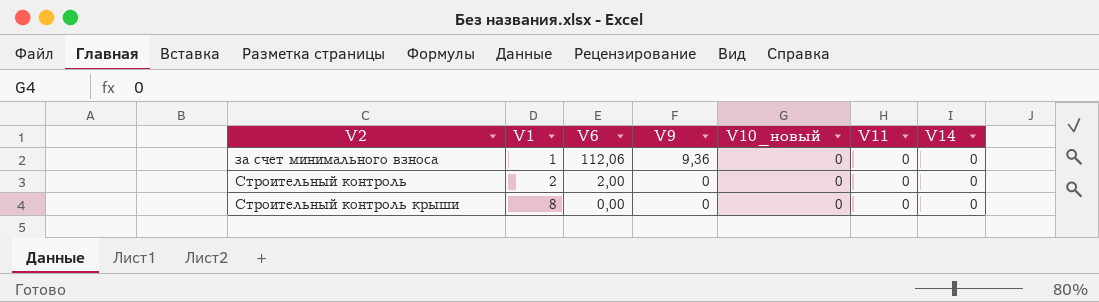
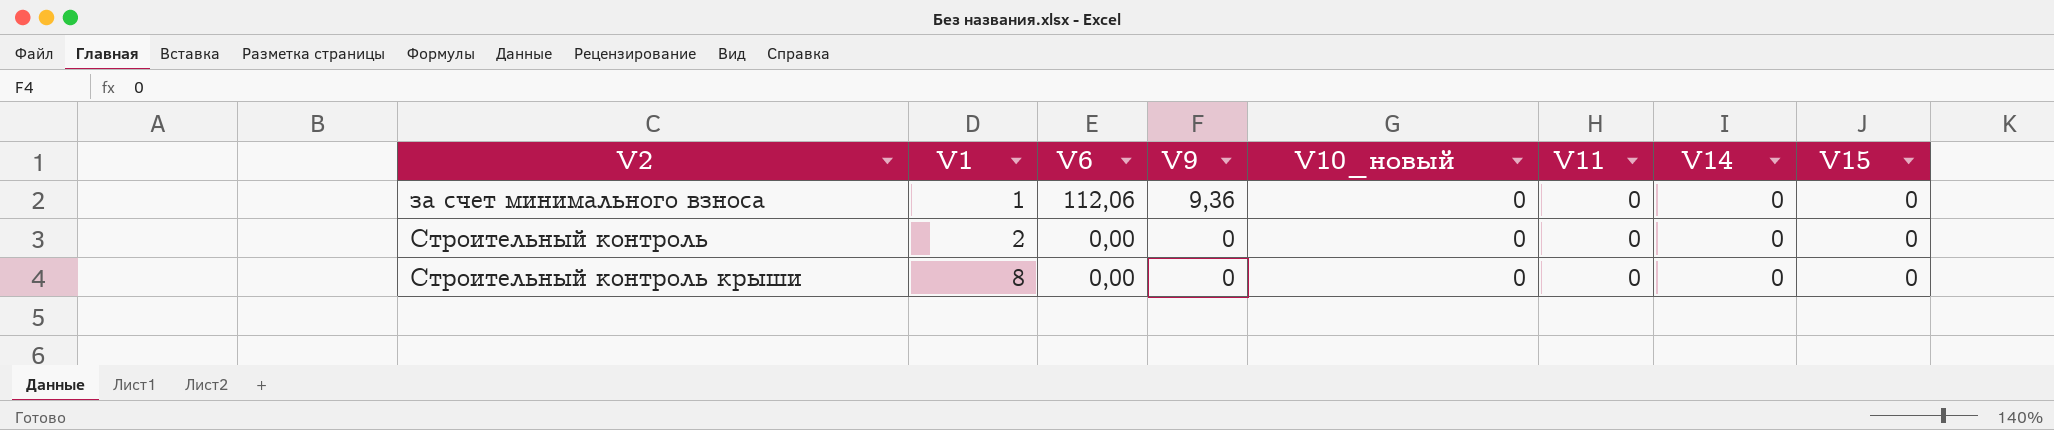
column V15 | position: none -> 8
Строительный контроль | V6: 2,00 -> 0,00

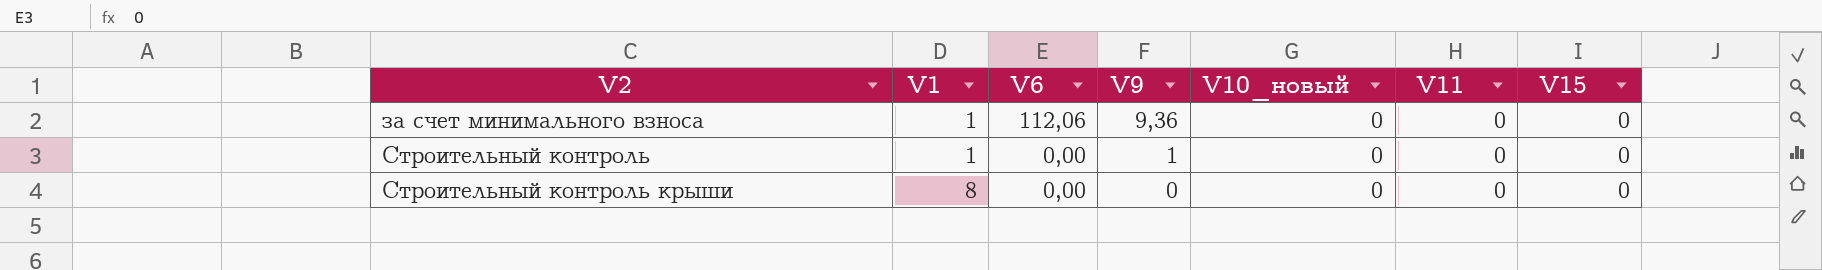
column V14 | position: 7 -> none
Строительный контроль | V1: 2 -> 1
Строительный контроль | V9: 0 -> 1

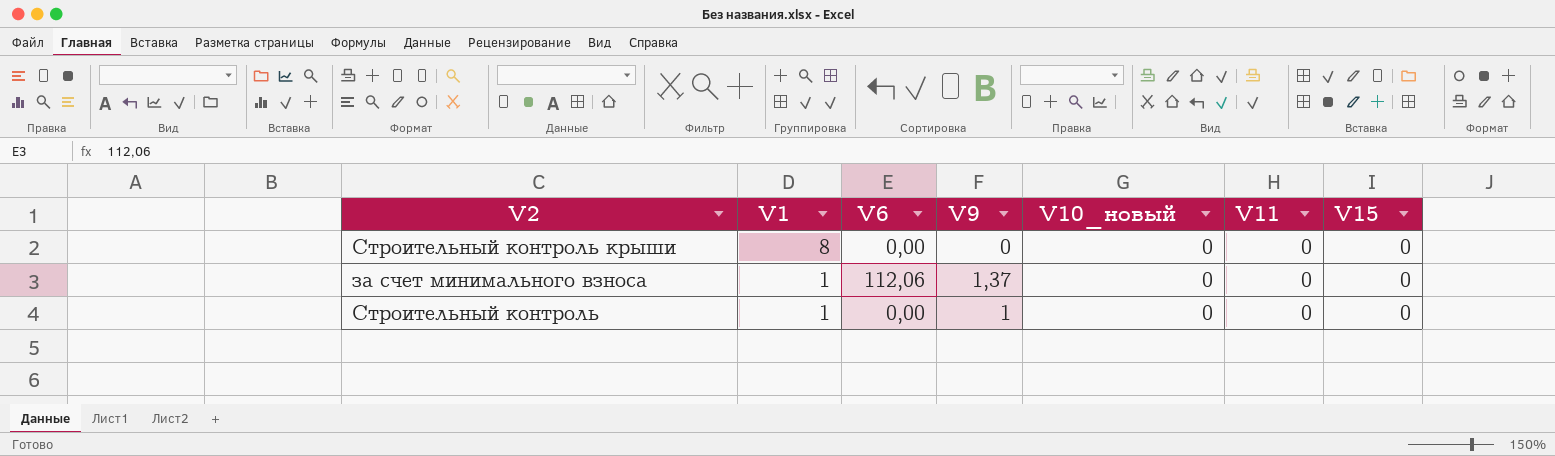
row order: V2 ascending -> V1 descending
за счет минимального взноса | V9: 9,36 -> 1,37

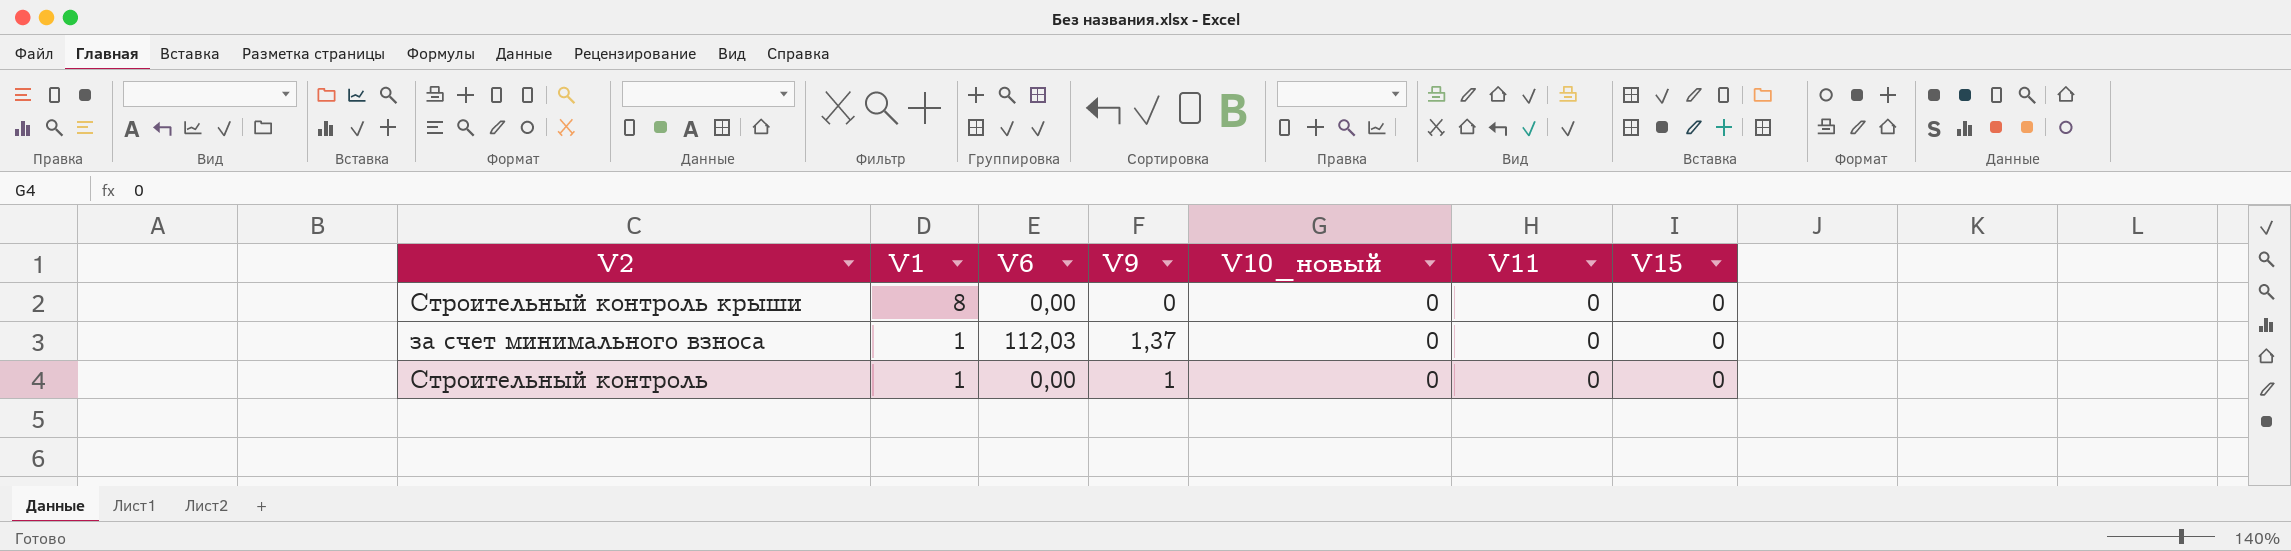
за счет минимального взноса | V6: 112,06 -> 112,03

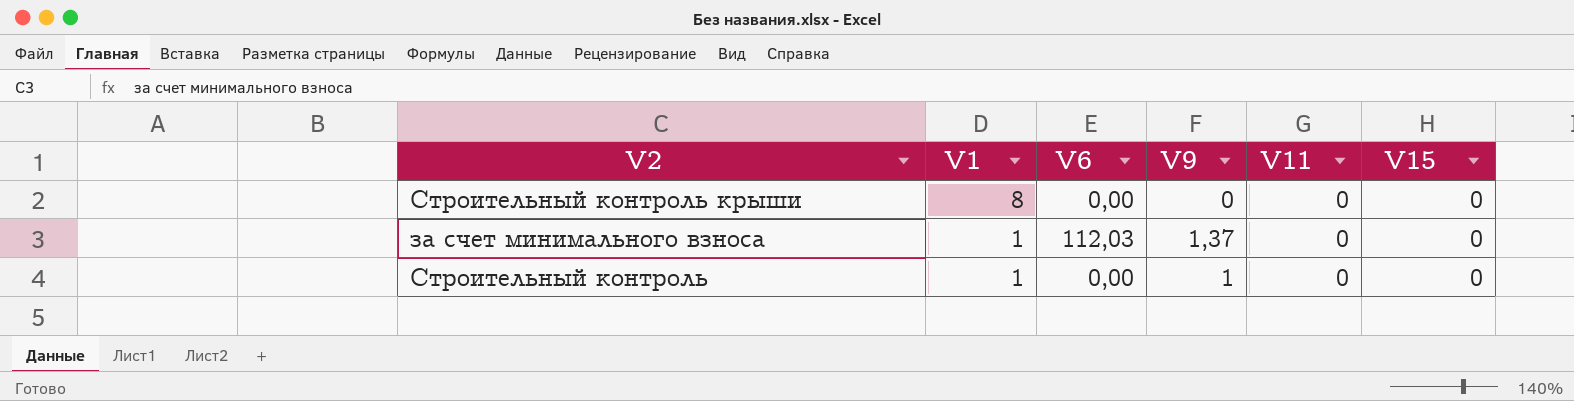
column V10_новый | position: 5 -> none

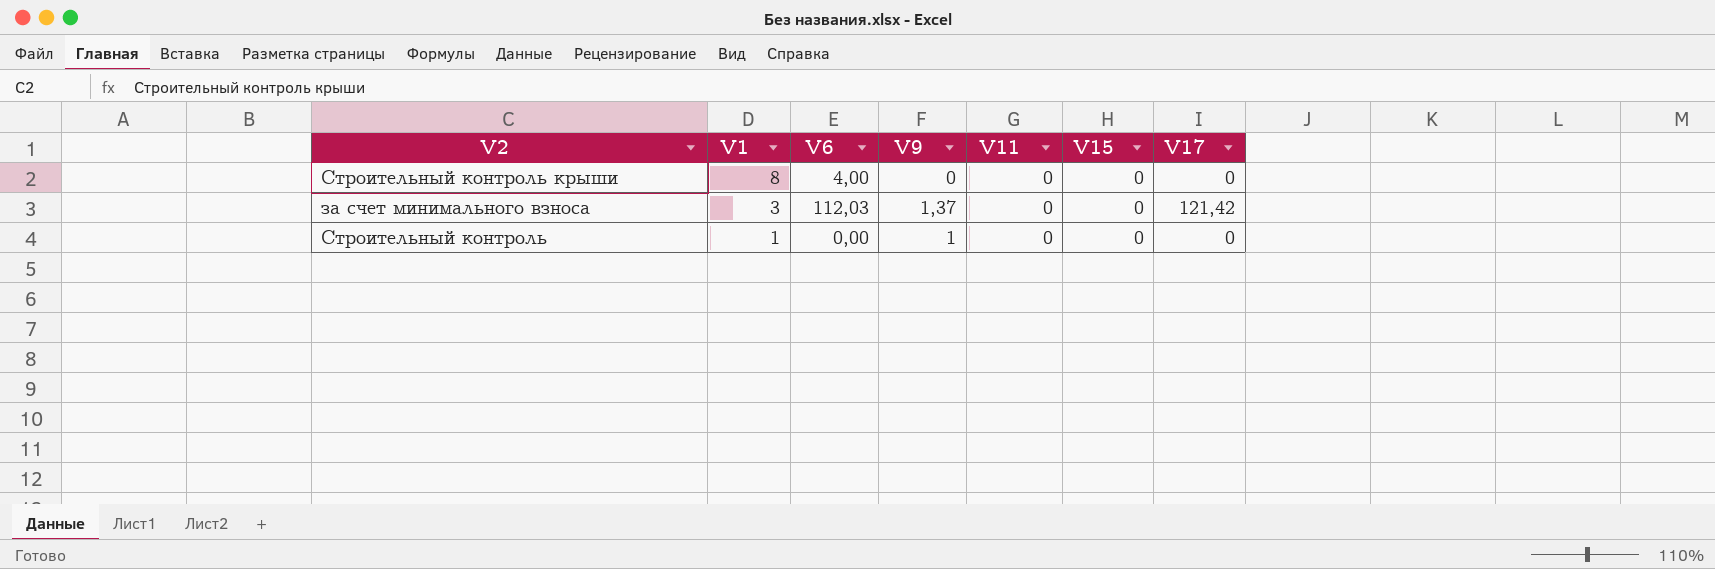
column V17 | position: none -> 7
Строительный контроль крыши | V6: 0,00 -> 4,00
за счет минимального взноса | V1: 1 -> 3

